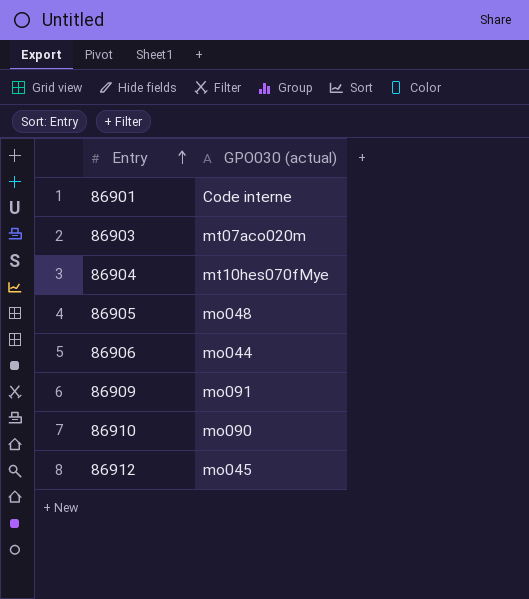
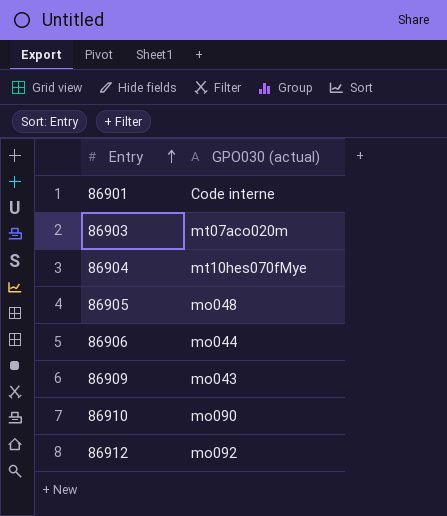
86909 | GPO030 (actual): mo091 -> mo043
86912 | GPO030 (actual): mo045 -> mo092

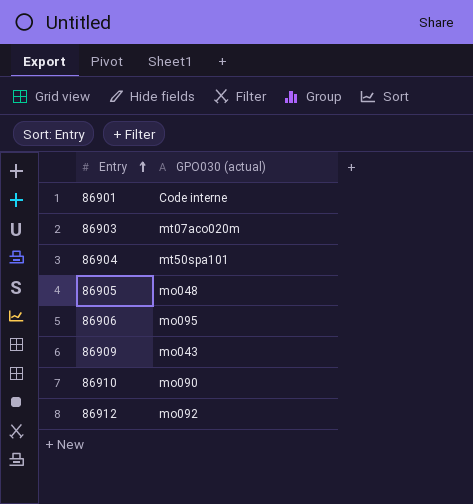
86904 | GPO030 (actual): mt10hes070fMye -> mt50spa101
86906 | GPO030 (actual): mo044 -> mo095

